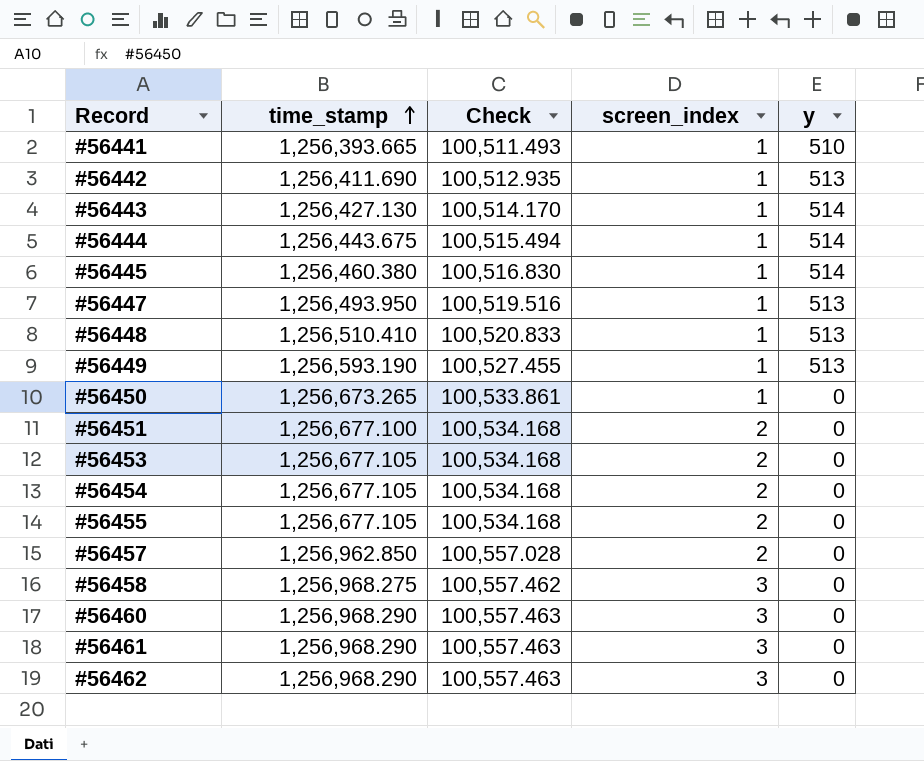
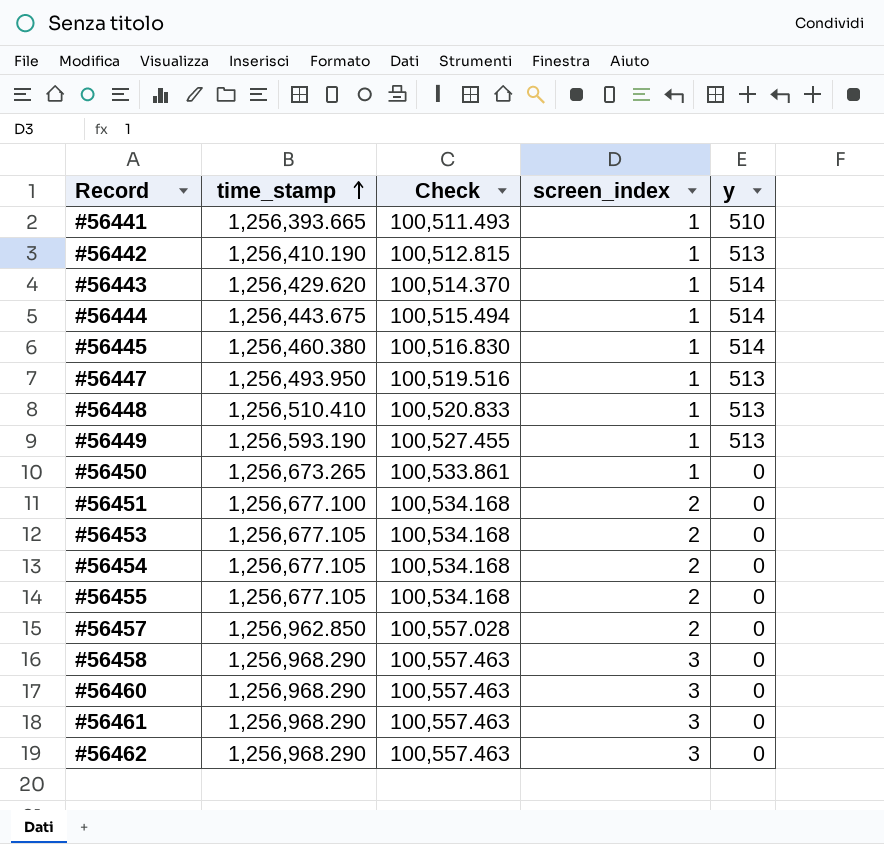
#56442 | time_stamp: 1,256,411.690 -> 1,256,410.190
#56442 | Check: 100,512.935 -> 100,512.815
#56443 | time_stamp: 1,256,427.130 -> 1,256,429.620
#56443 | Check: 100,514.170 -> 100,514.370
#56458 | time_stamp: 1,256,968.275 -> 1,256,968.290
#56458 | Check: 100,557.462 -> 100,557.463

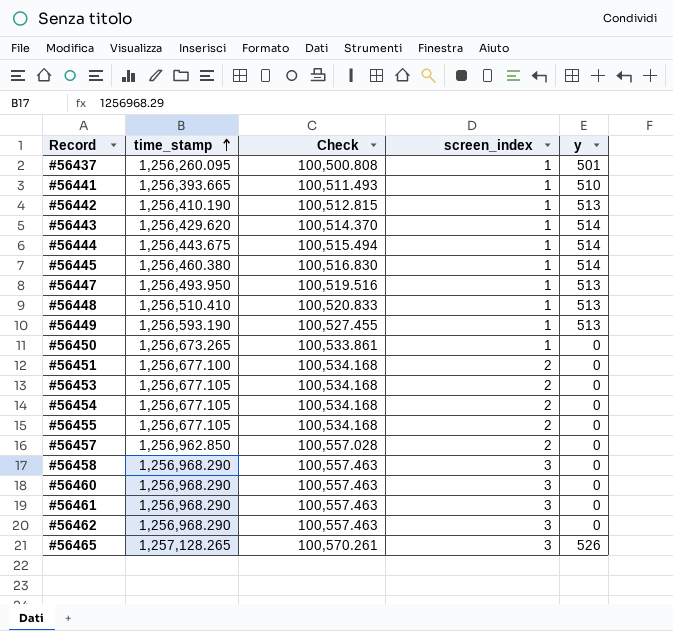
row #56437: none -> 1,256,260.095 | 100,500.808 | 1 | 501
row #56465: none -> 1,257,128.265 | 100,570.261 | 3 | 526

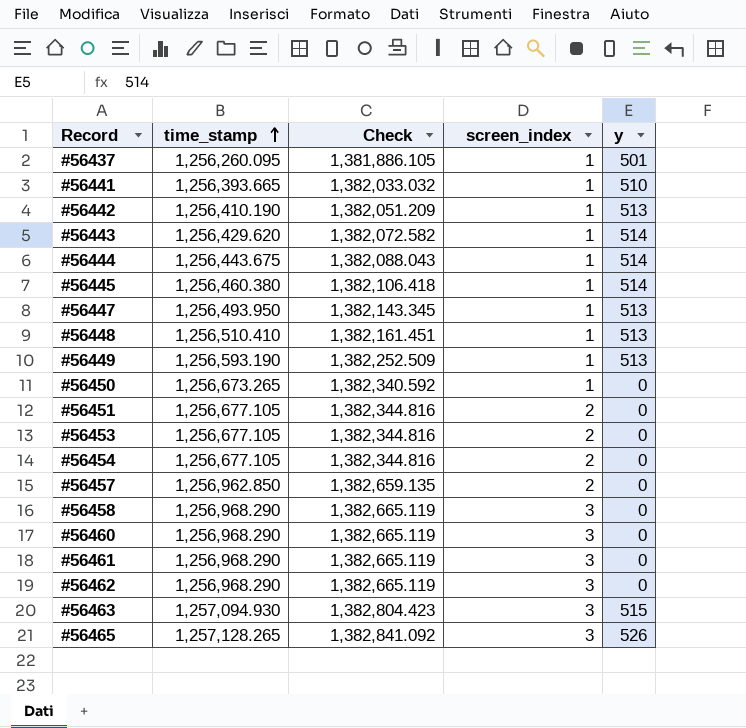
column Check | formula: [time_stamp] * 0.08 -> [time_stamp] * 1.1
row #56455: 1,256,677.105 | 100,534.168 | 2 | 0 -> none
#56451 | time_stamp: 1,256,677.100 -> 1,256,677.105
row #56463: none -> 1,257,094.930 | 1,382,804.423 | 3 | 515

